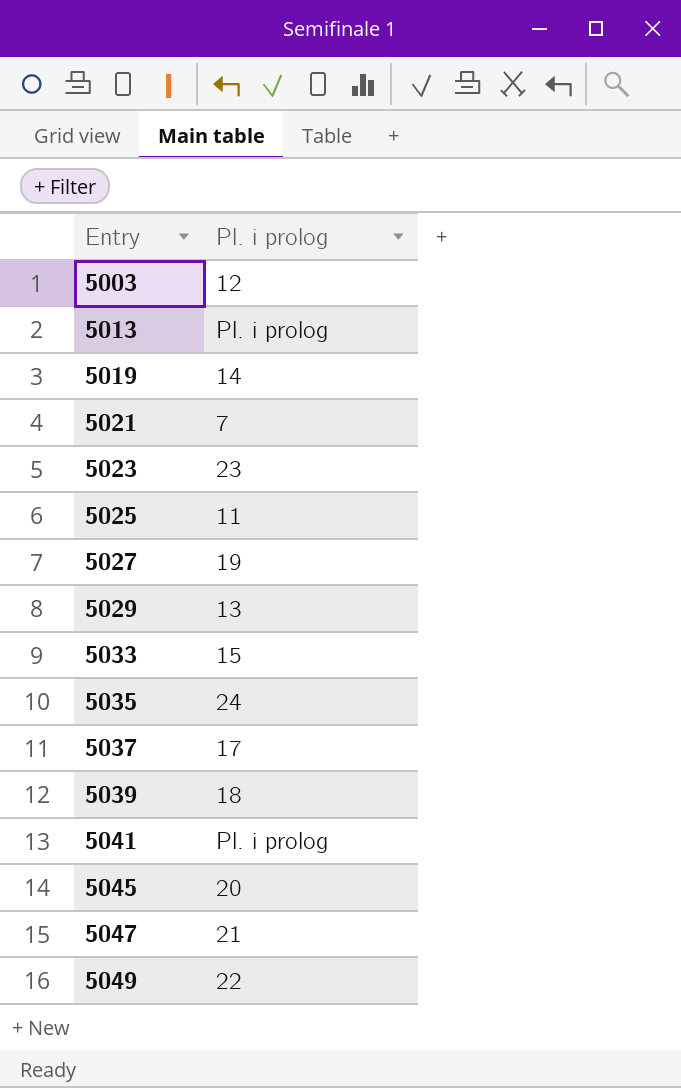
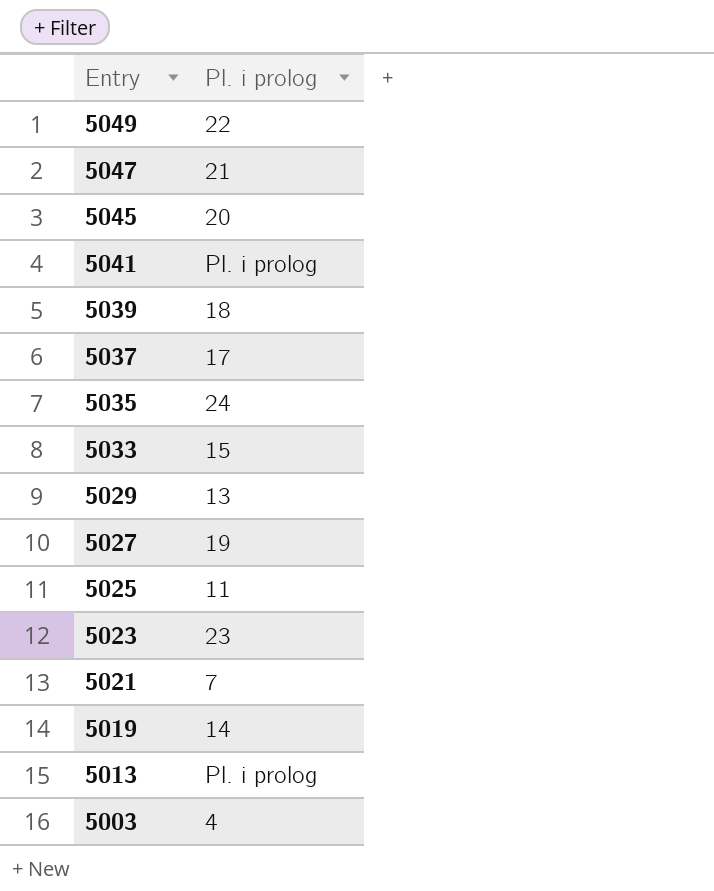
row order: Entry ascending -> Entry descending
5003 | Pl. i prolog: 12 -> 4

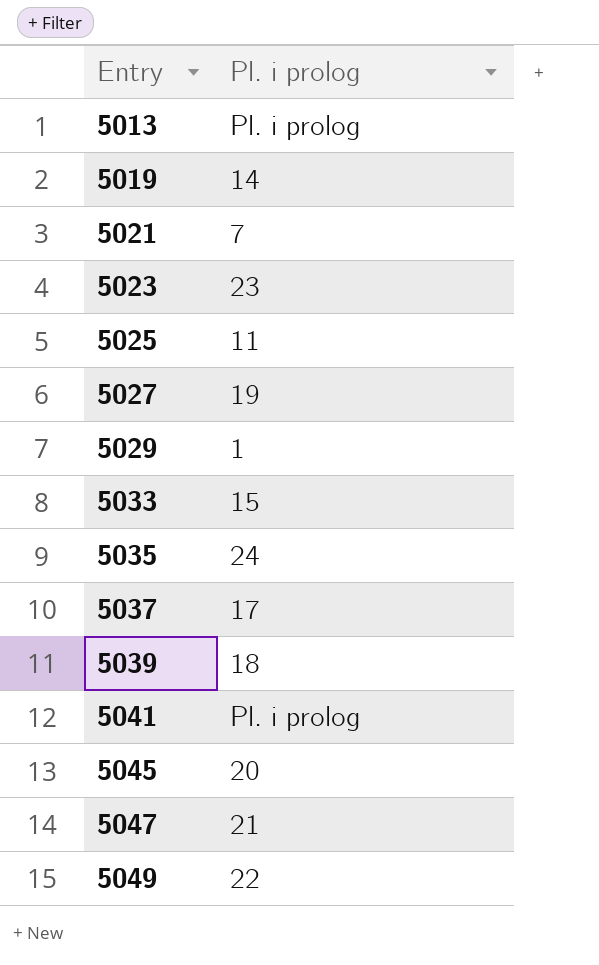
row order: Entry descending -> Entry ascending
row 5003: 4 -> none
5029 | Pl. i prolog: 13 -> 1

